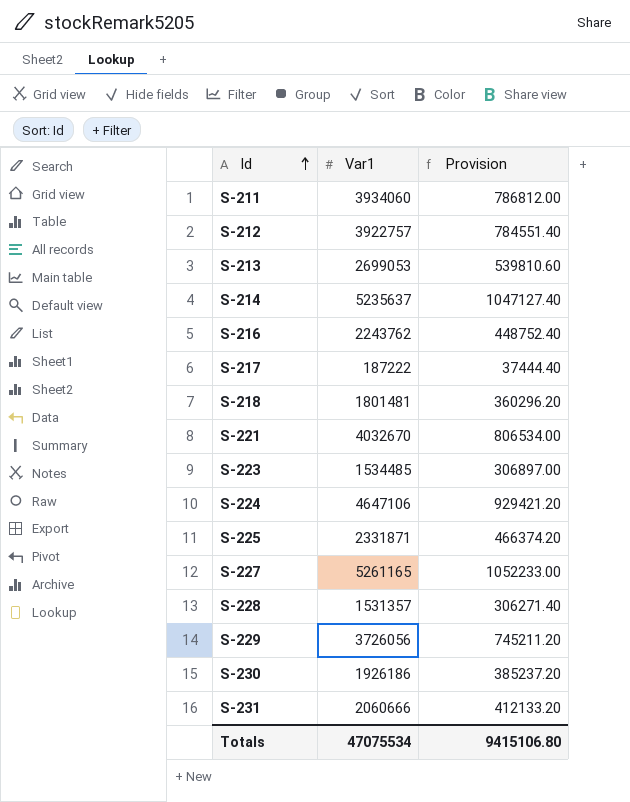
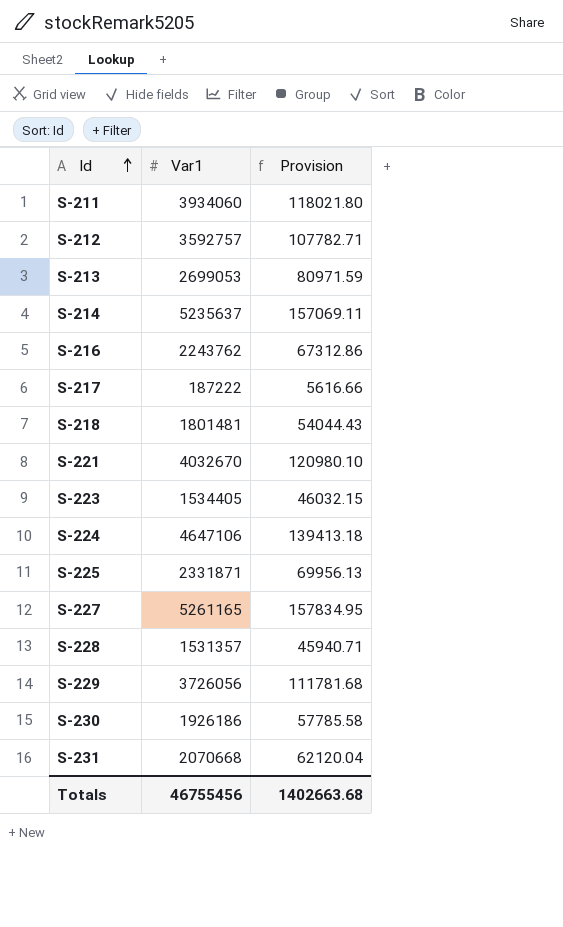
column Provision | formula: [Var1] * 0.2 -> [Var1] * 0.03
S-212 | Var1: 3922757 -> 3592757
S-223 | Var1: 1534485 -> 1534405
S-231 | Var1: 2060666 -> 2070668
Totals | Var1: 47075534 -> 46755456
Totals | Provision: 9415106.80 -> 1402663.68

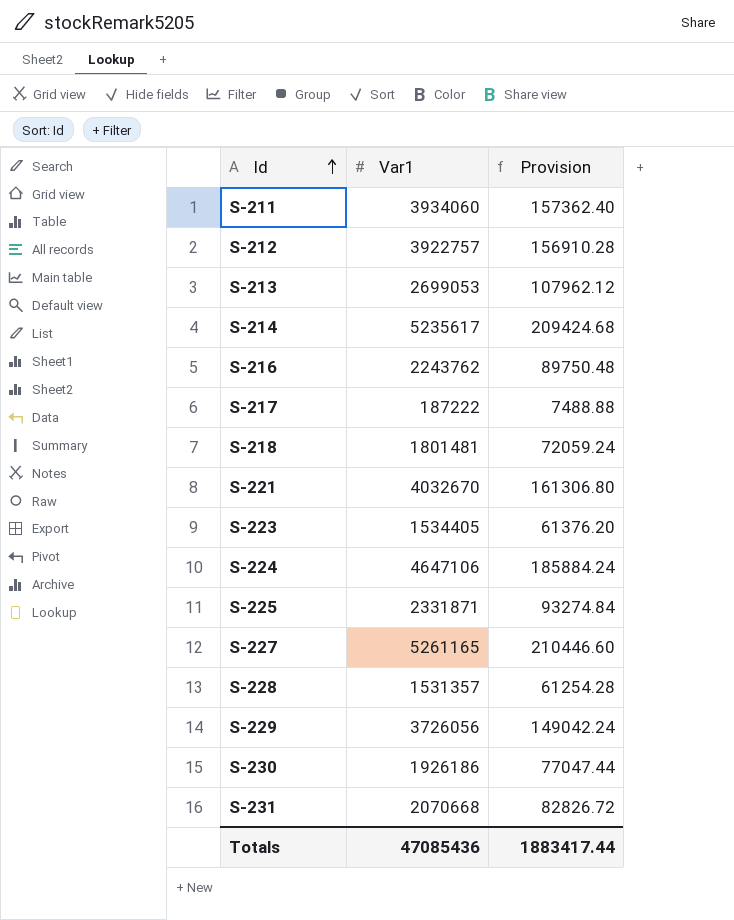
column Provision | formula: [Var1] * 0.03 -> [Var1] * 0.04
S-212 | Var1: 3592757 -> 3922757
S-214 | Var1: 5235637 -> 5235617
Totals | Var1: 46755456 -> 47085436
Totals | Provision: 1402663.68 -> 1883417.44

